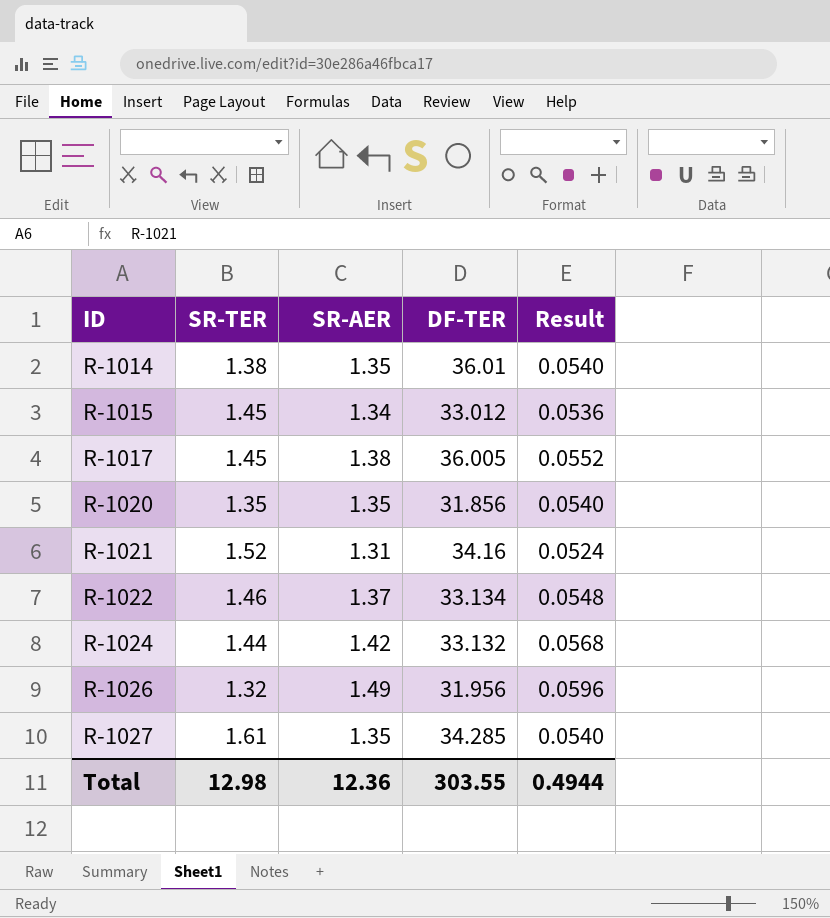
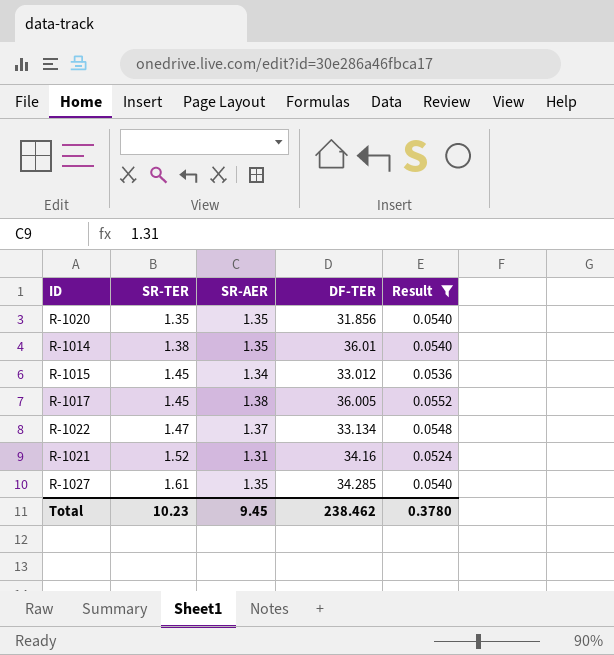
filter: none -> Result <= 0.0552
row order: ID ascending -> SR-TER ascending
R-1022 | SR-TER: 1.46 -> 1.47
Total | SR-TER: 12.98 -> 10.23
Total | SR-AER: 12.36 -> 9.45
Total | DF-TER: 303.55 -> 238.462
Total | Result: 0.4944 -> 0.3780

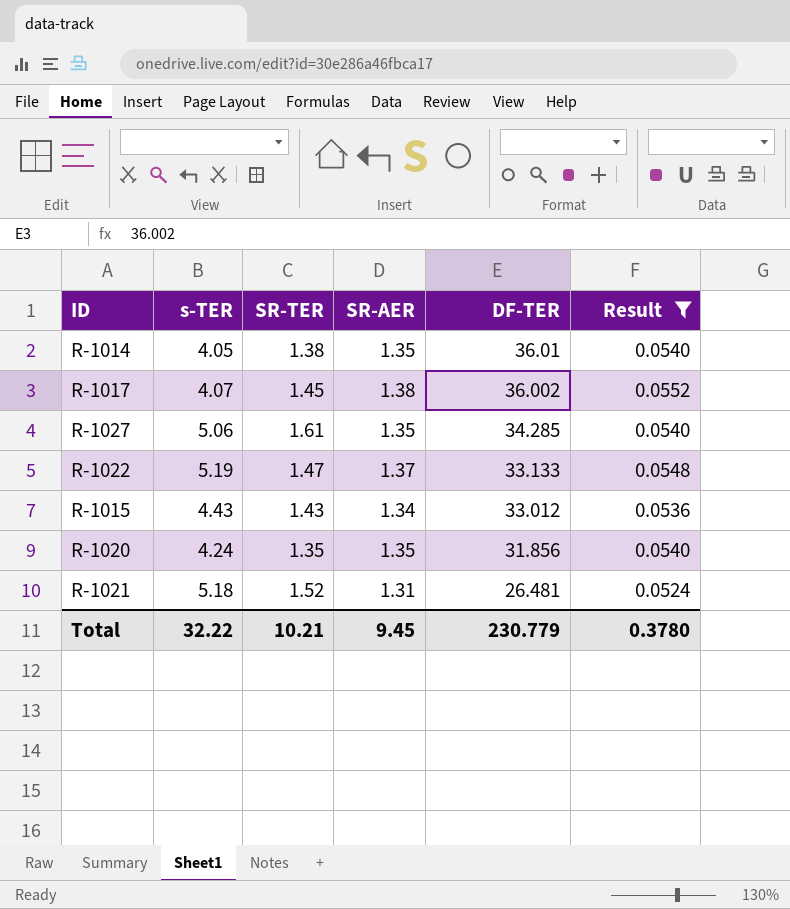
row order: SR-TER ascending -> DF-TER descending
column s-TER | position: none -> 2
R-1017 | DF-TER: 36.005 -> 36.002
R-1022 | DF-TER: 33.134 -> 33.133
R-1015 | SR-TER: 1.45 -> 1.43
R-1021 | DF-TER: 34.16 -> 26.481
Total | SR-TER: 10.23 -> 10.21
Total | DF-TER: 238.462 -> 230.779

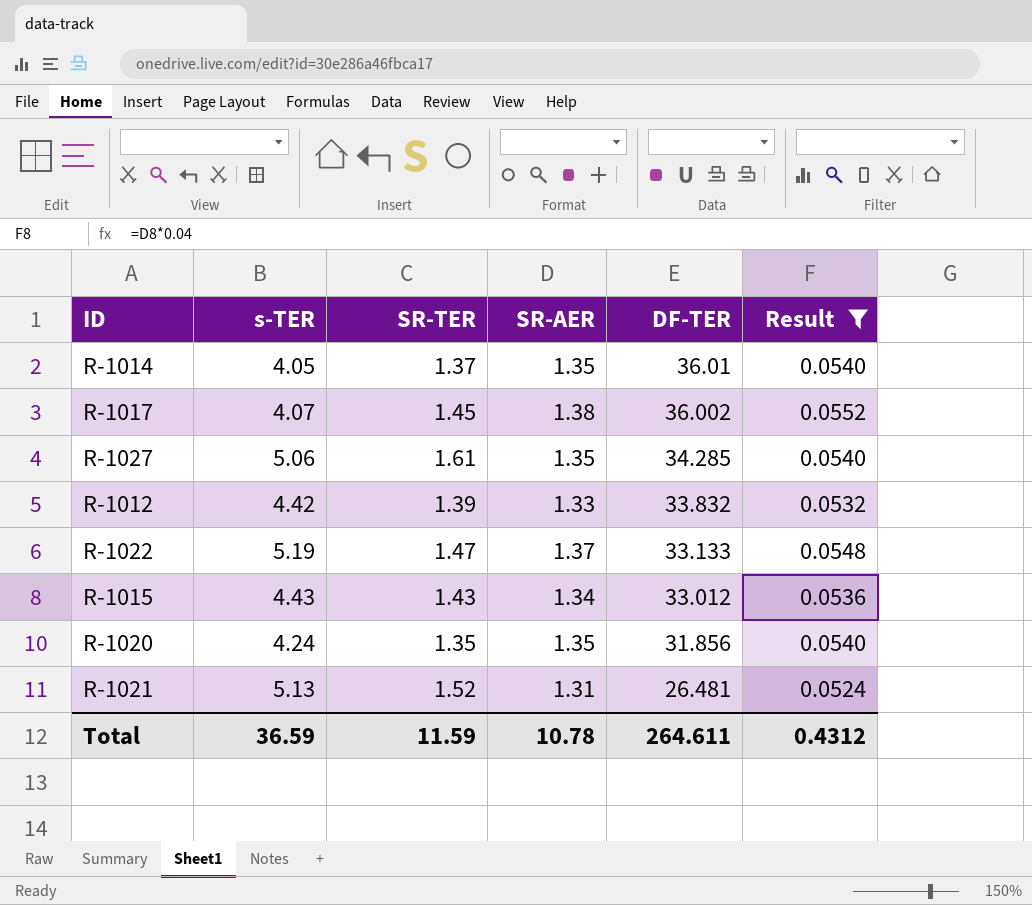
R-1014 | SR-TER: 1.38 -> 1.37
row R-1012: none -> 4.42 | 1.39 | 1.33 | 33.832 | 0.0532
R-1021 | s-TER: 5.18 -> 5.13
Total | s-TER: 32.22 -> 36.59
Total | SR-TER: 10.21 -> 11.59
Total | SR-AER: 9.45 -> 10.78
Total | DF-TER: 230.779 -> 264.611
Total | Result: 0.3780 -> 0.4312

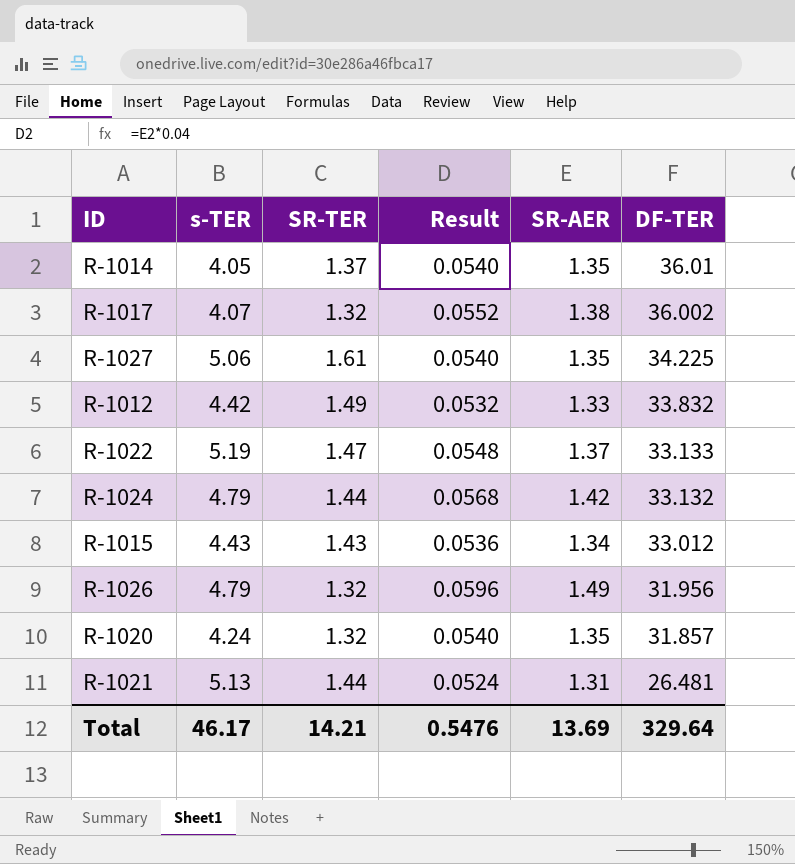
filter: Result <= 0.0552 -> none
column Result | position: 6 -> 4
R-1017 | SR-TER: 1.45 -> 1.32
R-1027 | DF-TER: 34.285 -> 34.225
R-1012 | SR-TER: 1.39 -> 1.49
R-1020 | SR-TER: 1.35 -> 1.32
R-1020 | DF-TER: 31.856 -> 31.857
R-1021 | SR-TER: 1.52 -> 1.44
Total | s-TER: 36.59 -> 46.17
Total | SR-TER: 11.59 -> 14.21
Total | Result: 0.4312 -> 0.5476
Total | SR-AER: 10.78 -> 13.69
Total | DF-TER: 264.611 -> 329.64

